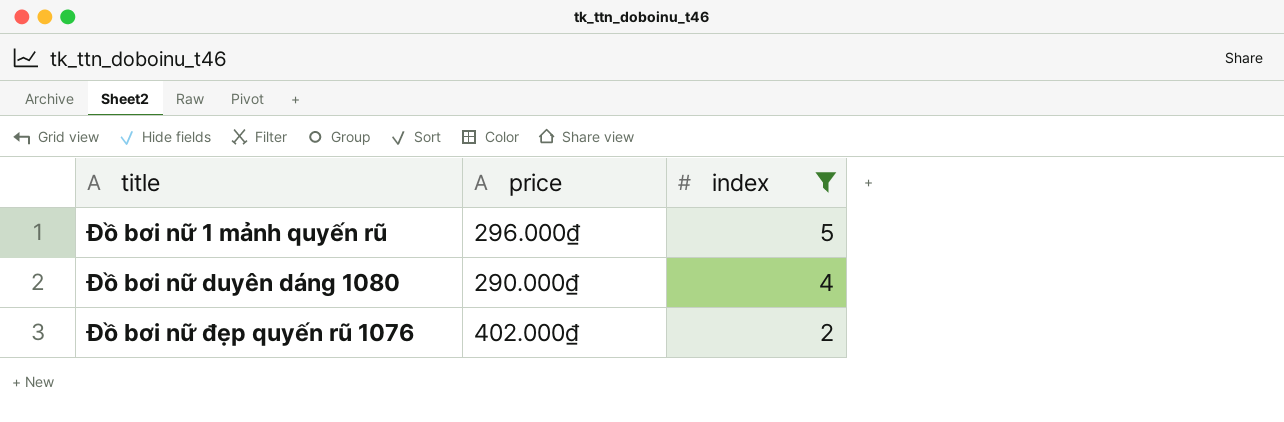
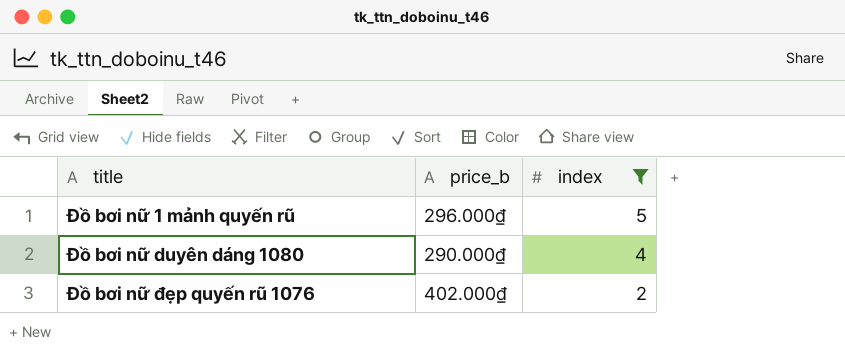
column name: price -> price_b

